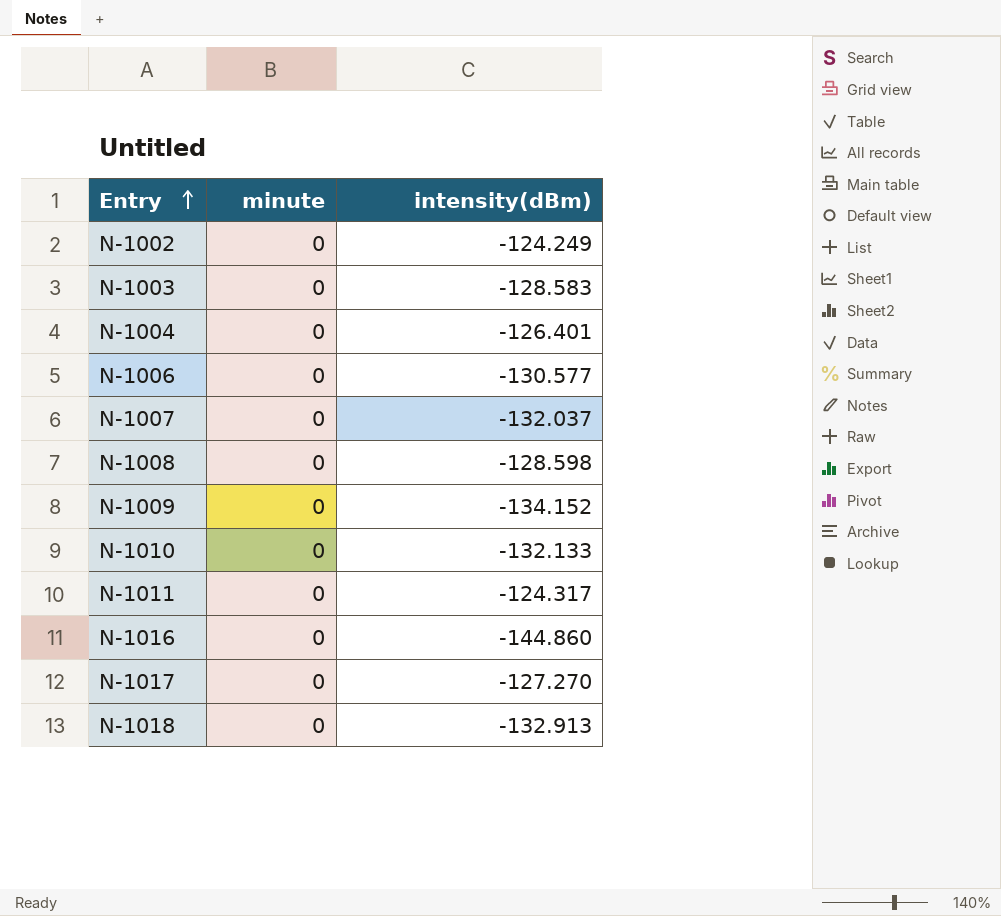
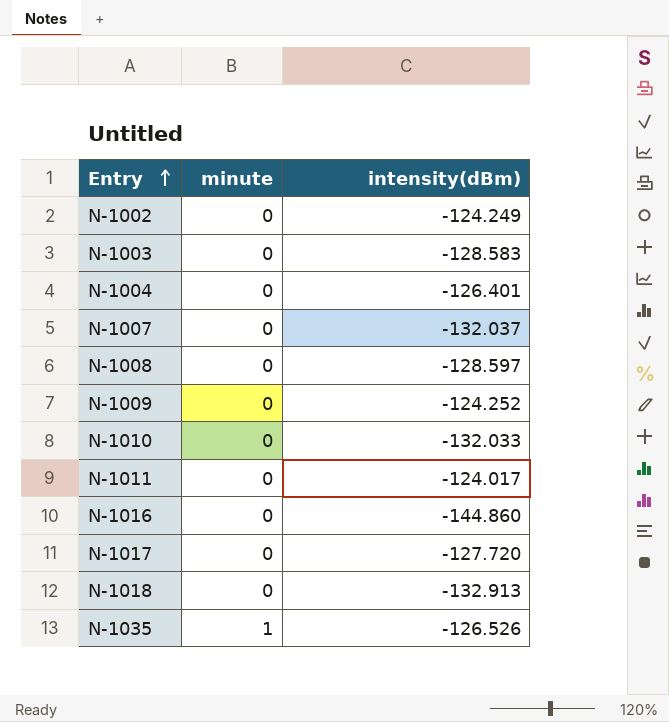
row N-1006: 0 | -130.577 -> none
N-1008 | intensity(dBm): -128.598 -> -128.597
N-1009 | intensity(dBm): -134.152 -> -124.252
N-1010 | intensity(dBm): -132.133 -> -132.033
N-1011 | intensity(dBm): -124.317 -> -124.017
N-1017 | intensity(dBm): -127.270 -> -127.720
row N-1035: none -> 1 | -126.526

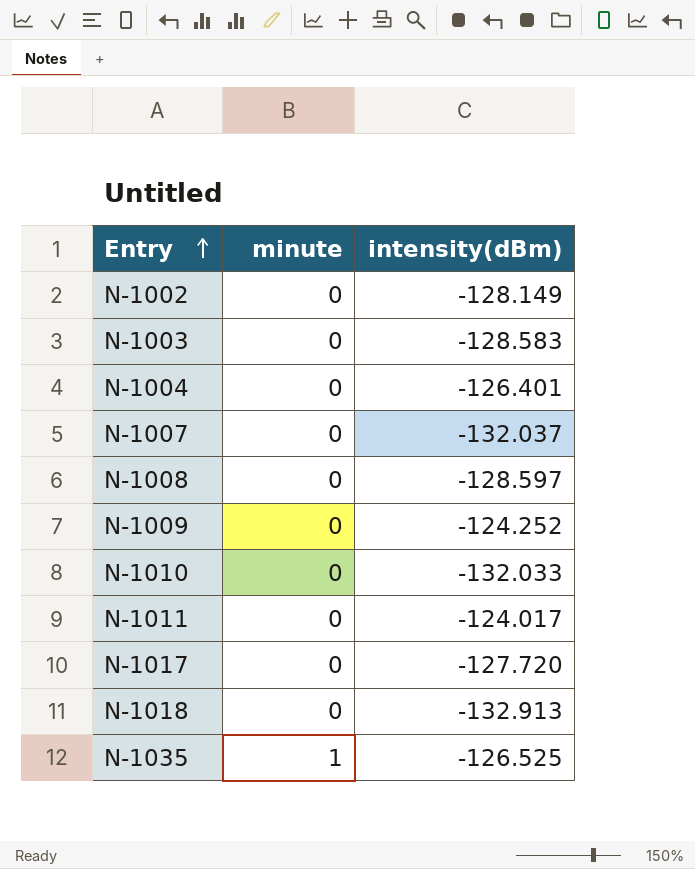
row N-1016: 0 | -144.860 -> none
N-1002 | intensity(dBm): -124.249 -> -128.149
N-1035 | intensity(dBm): -126.526 -> -126.525

